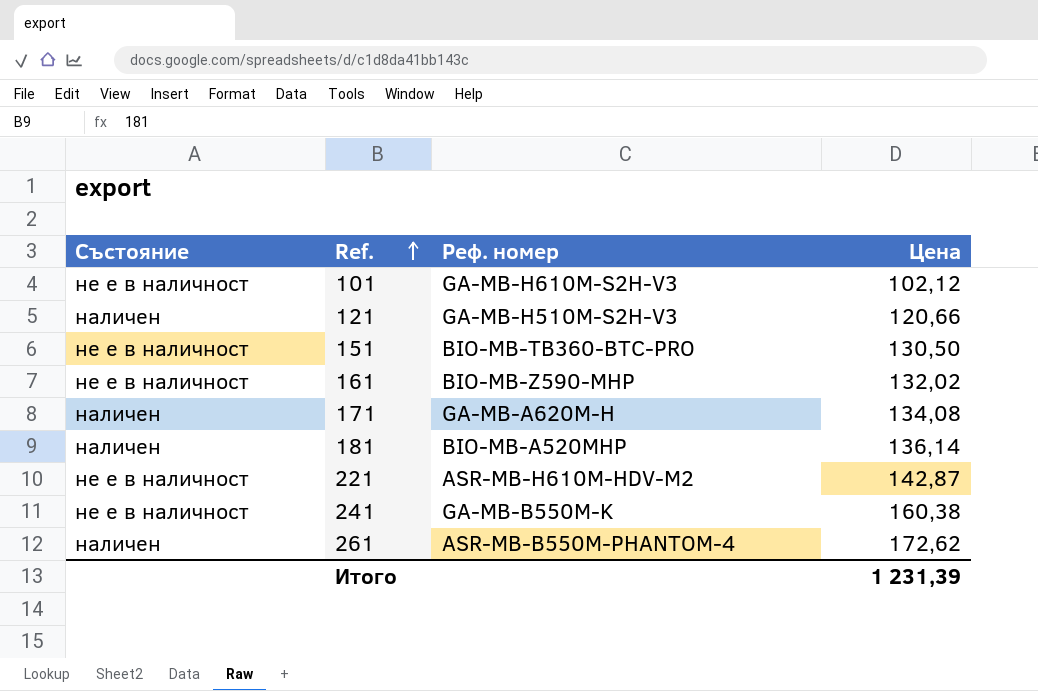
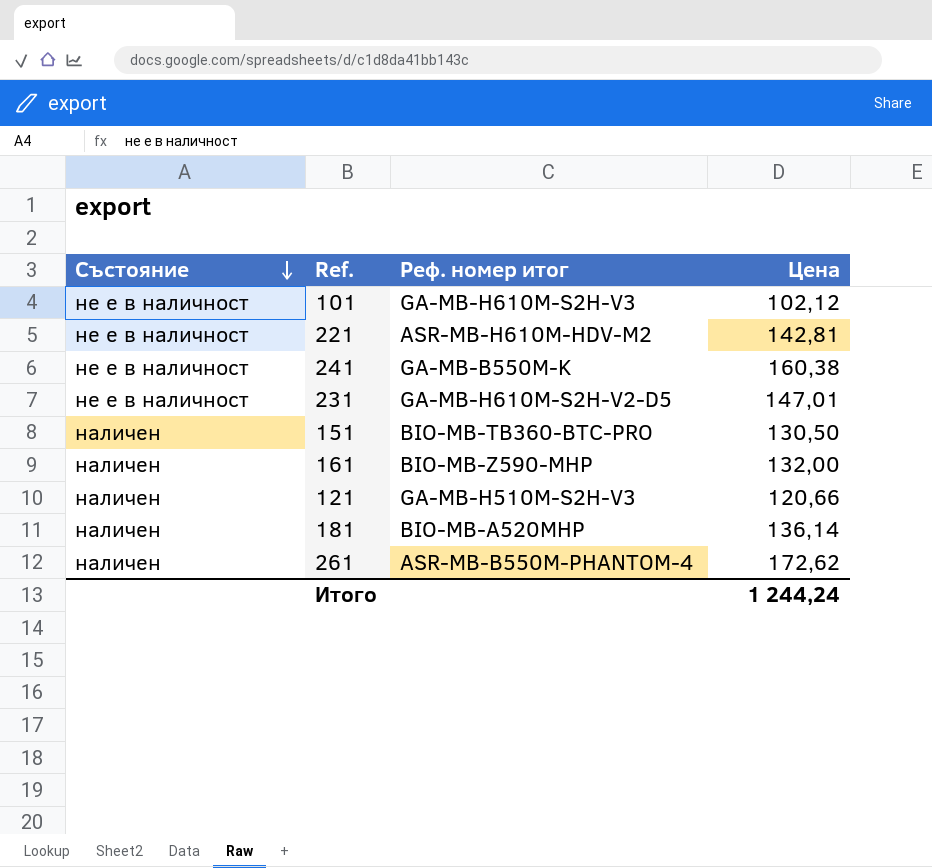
row order: Ref. ascending -> Състояние descending
column name: Реф. номер -> Реф. номер итог
row 171: наличен | GA-MB-A620M-H | 134,08 -> none
221 | Цена: 142,87 -> 142,81
row 231: none -> не е в наличност | GA-MB-H610M-S2H-V2-D5 | 147,01
151 | Състояние: не е в наличност -> наличен
161 | Състояние: не е в наличност -> наличен
161 | Цена: 132,02 -> 132,00
Итого | Цена: 1 231,39 -> 1 244,24

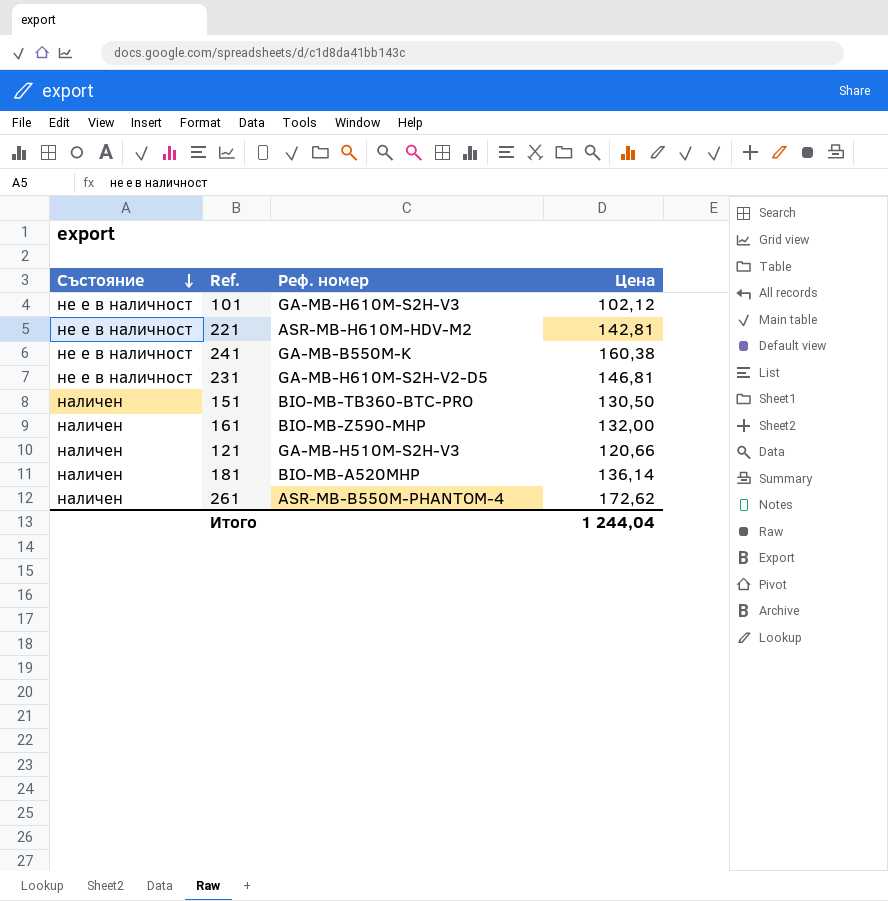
column name: Реф. номер итог -> Реф. номер
231 | Цена: 147,01 -> 146,81
Итого | Цена: 1 244,24 -> 1 244,04

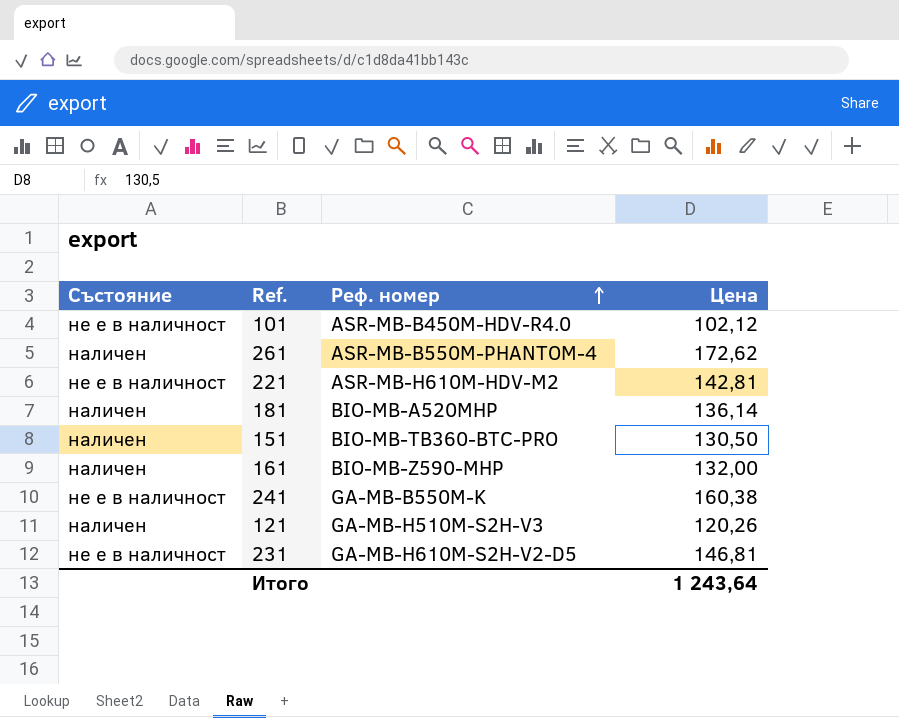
row order: Състояние descending -> Реф. номер ascending
101 | Реф. номер: GA-MB-H610M-S2H-V3 -> ASR-MB-B450M-HDV-R4.0
121 | Цена: 120,66 -> 120,26
Итого | Цена: 1 244,04 -> 1 243,64

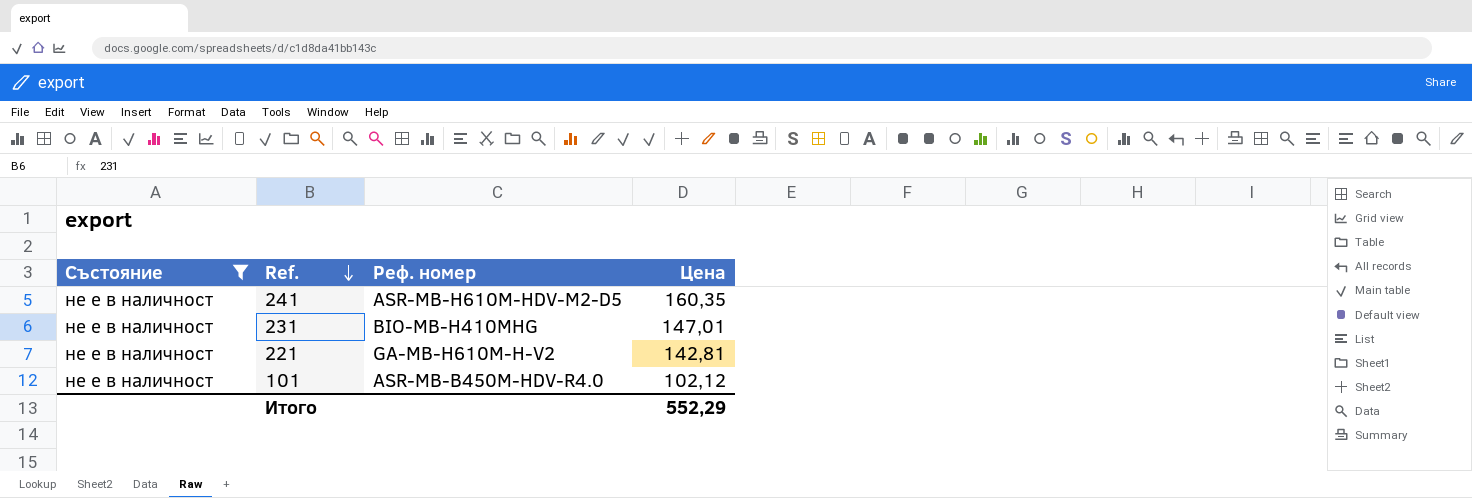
filter: none -> Състояние = не е в наличност
row order: Реф. номер ascending -> Ref. descending
241 | Реф. номер: GA-MB-B550M-K -> ASR-MB-H610M-HDV-M2-D5
241 | Цена: 160,38 -> 160,35
231 | Реф. номер: GA-MB-H610M-S2H-V2-D5 -> BIO-MB-H410MHG
231 | Цена: 146,81 -> 147,01
221 | Реф. номер: ASR-MB-H610M-HDV-M2 -> GA-MB-H610M-H-V2
Итого | Цена: 1 243,64 -> 552,29

